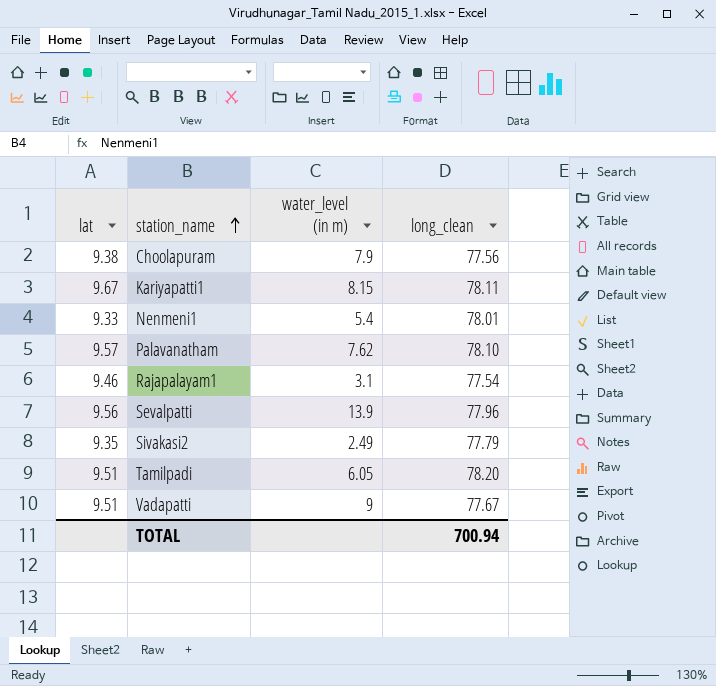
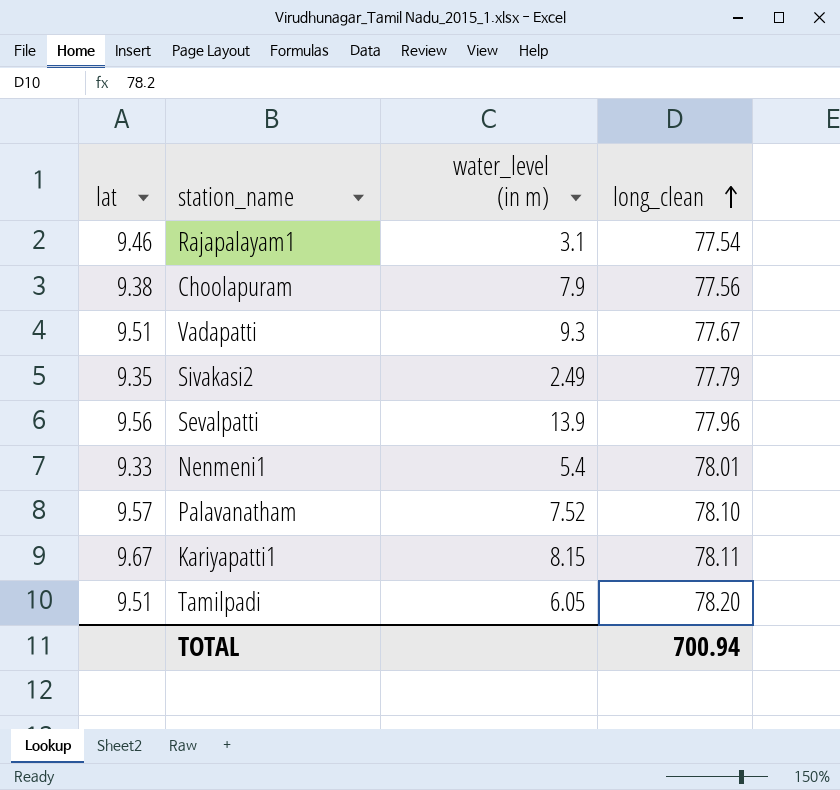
row order: station_name ascending -> long_clean ascending
Vadapatti | water_level (in m): 9 -> 9.3
Palavanatham | water_level (in m): 7.62 -> 7.52

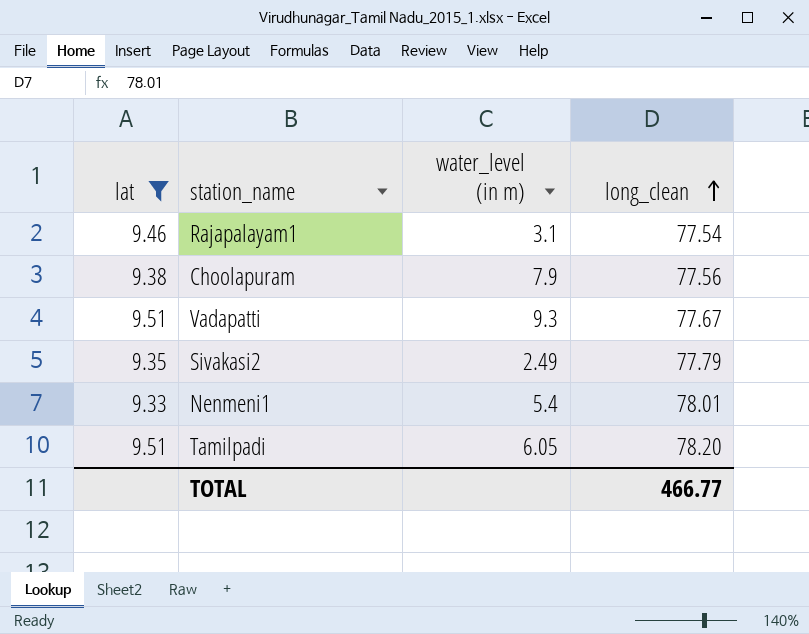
filter: none -> lat <= 9.51
TOTAL | long_clean: 700.94 -> 466.77

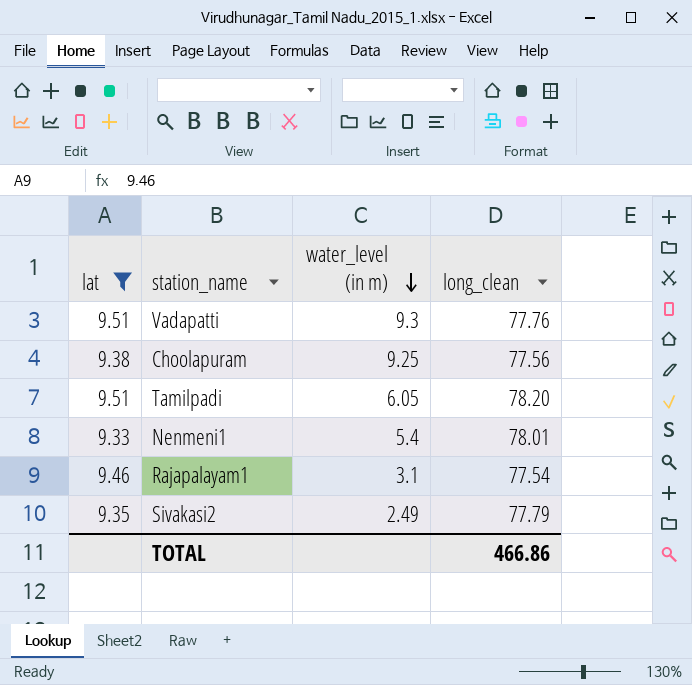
row order: long_clean ascending -> water_level (in m) descending
Vadapatti | long_clean: 77.67 -> 77.76
Choolapuram | water_level (in m): 7.9 -> 9.25
TOTAL | long_clean: 466.77 -> 466.86

